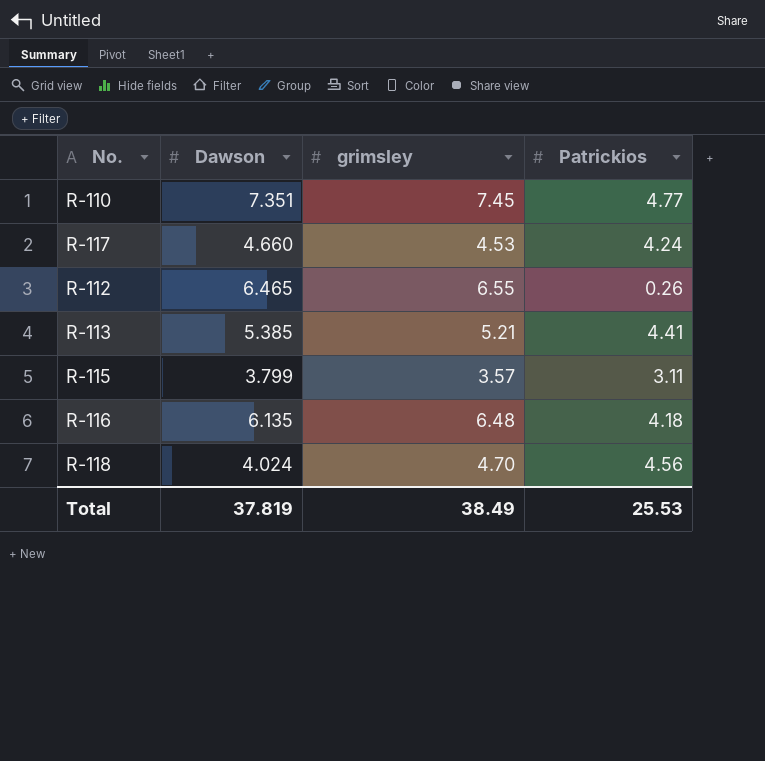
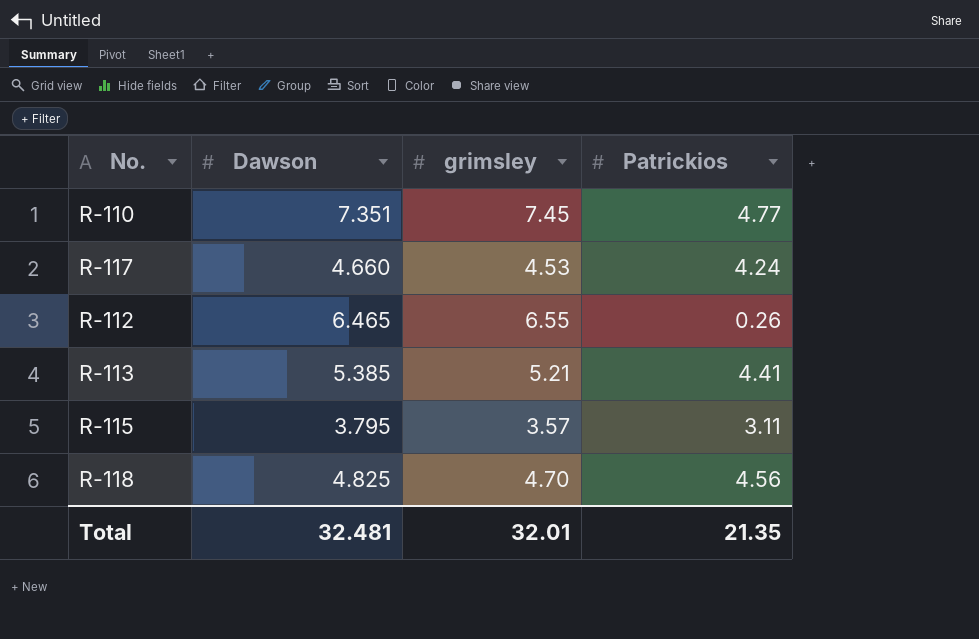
row R-116: 6.135 | 6.48 | 4.18 -> none
R-115 | Dawson: 3.799 -> 3.795
R-118 | Dawson: 4.024 -> 4.825
Total | Dawson: 37.819 -> 32.481
Total | grimsley: 38.49 -> 32.01
Total | Patrickios: 25.53 -> 21.35

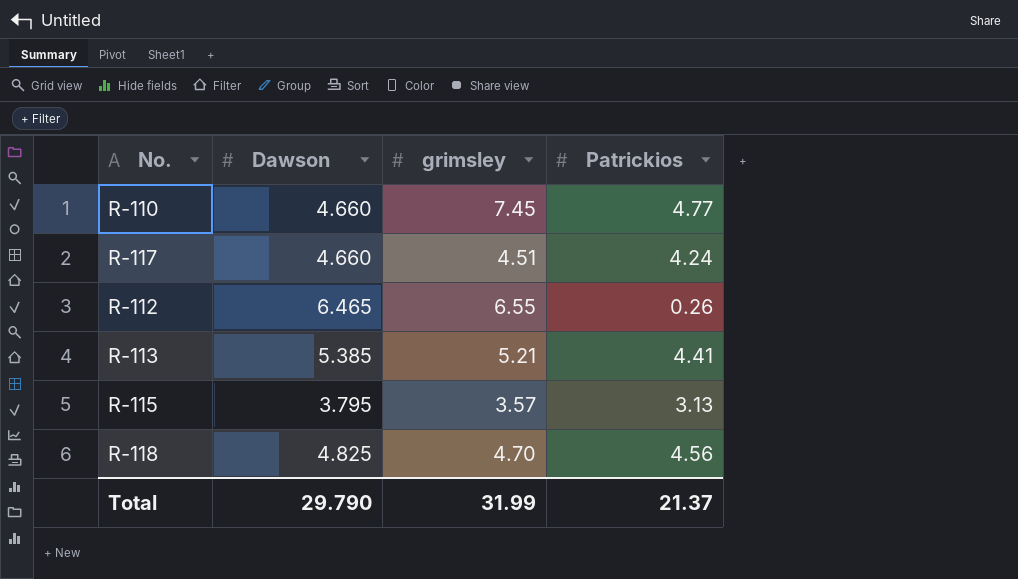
R-110 | Dawson: 7.351 -> 4.660
R-117 | grimsley: 4.53 -> 4.51
R-115 | Patrickios: 3.11 -> 3.13
Total | Dawson: 32.481 -> 29.790
Total | grimsley: 32.01 -> 31.99
Total | Patrickios: 21.35 -> 21.37

